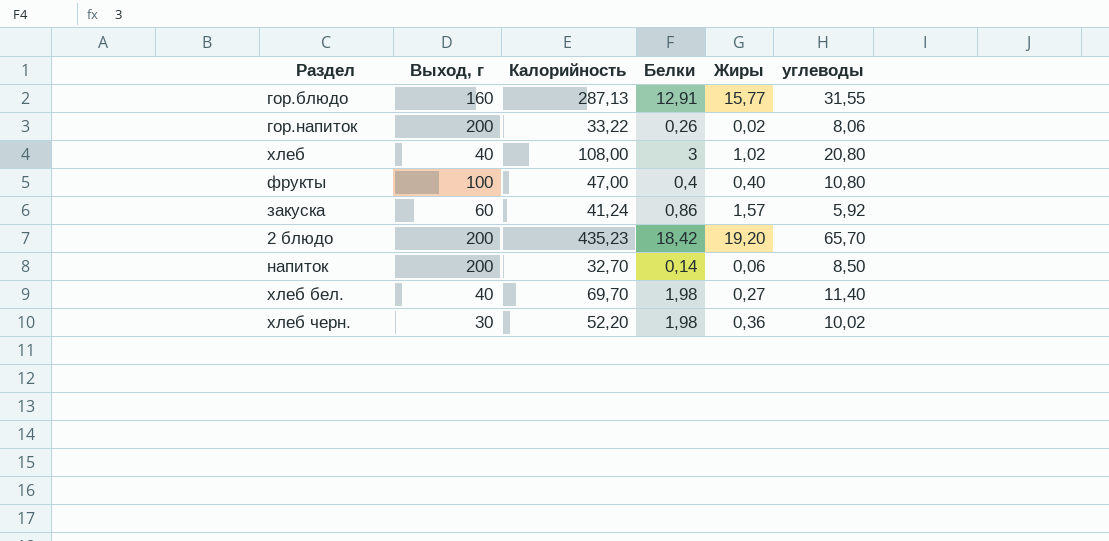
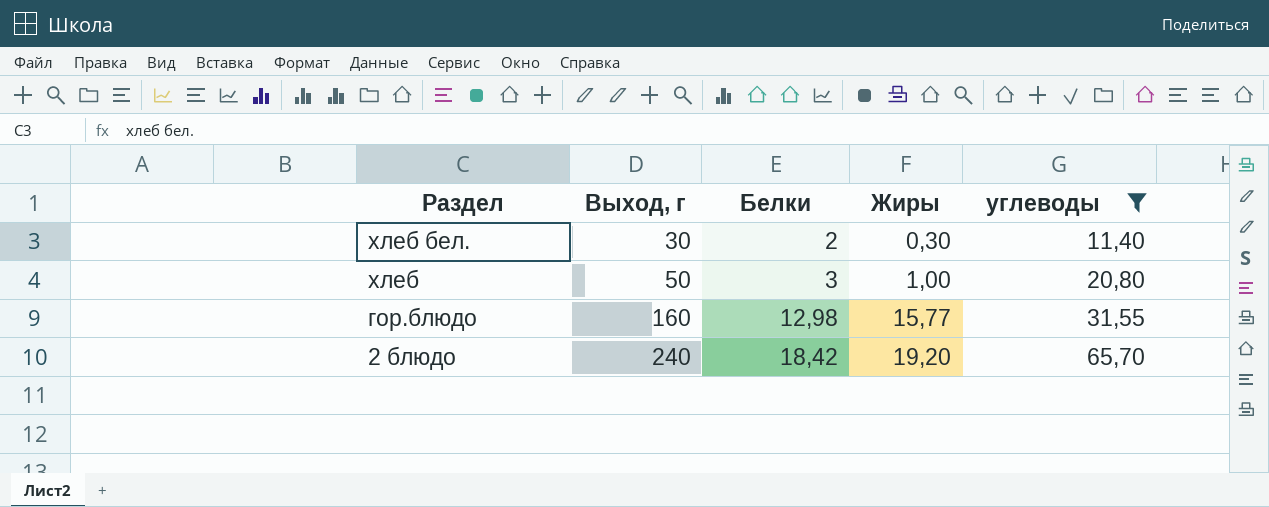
filter: none -> углеводы >= 11,40
row order: none -> Раздел descending
column Калорийность | position: 3 -> none
хлеб бел. | Выход, г: 40 -> 30
хлеб бел. | Белки: 1,98 -> 2
хлеб бел. | Жиры: 0,27 -> 0,30
хлеб | Выход, г: 40 -> 50
хлеб | Жиры: 1,02 -> 1,00
гор.блюдо | Белки: 12,91 -> 12,98
2 блюдо | Выход, г: 200 -> 240

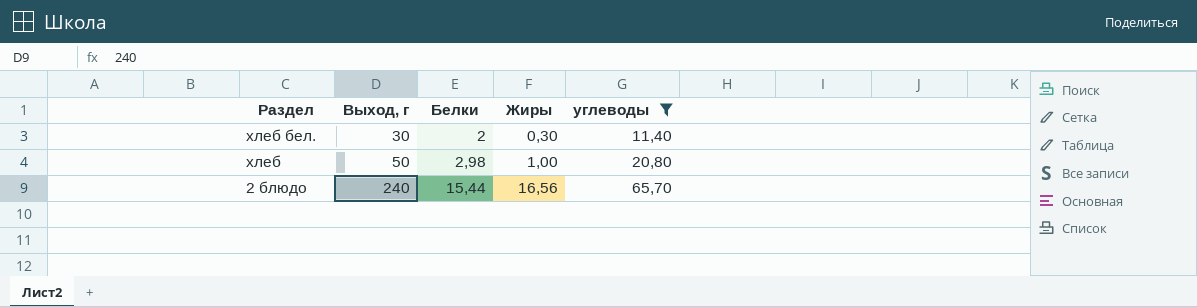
row гор.блюдо: 160 | 12,98 | 15,77 | 31,55 -> none
хлеб | Белки: 3 -> 2,98
2 блюдо | Белки: 18,42 -> 15,44
2 блюдо | Жиры: 19,20 -> 16,56

